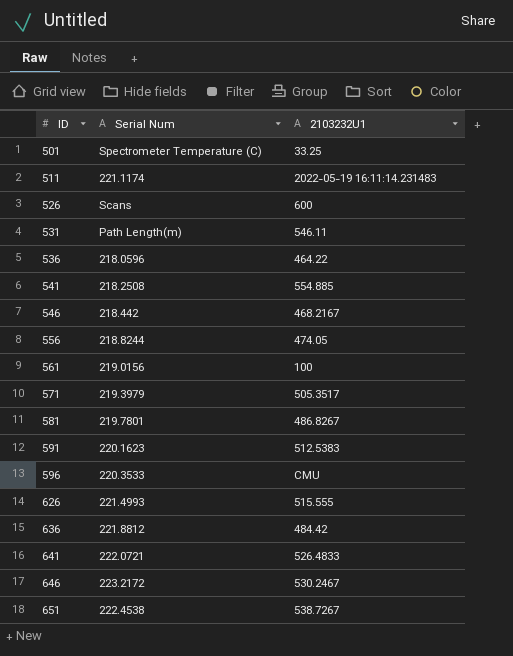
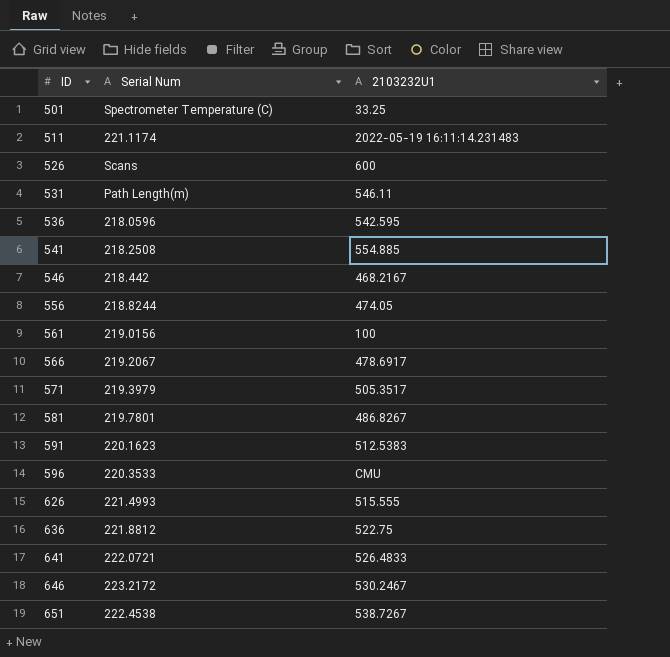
536 | 2103232U1: 464.22 -> 542.595
row 566: none -> 219.2067 | 478.6917
636 | 2103232U1: 484.42 -> 522.75

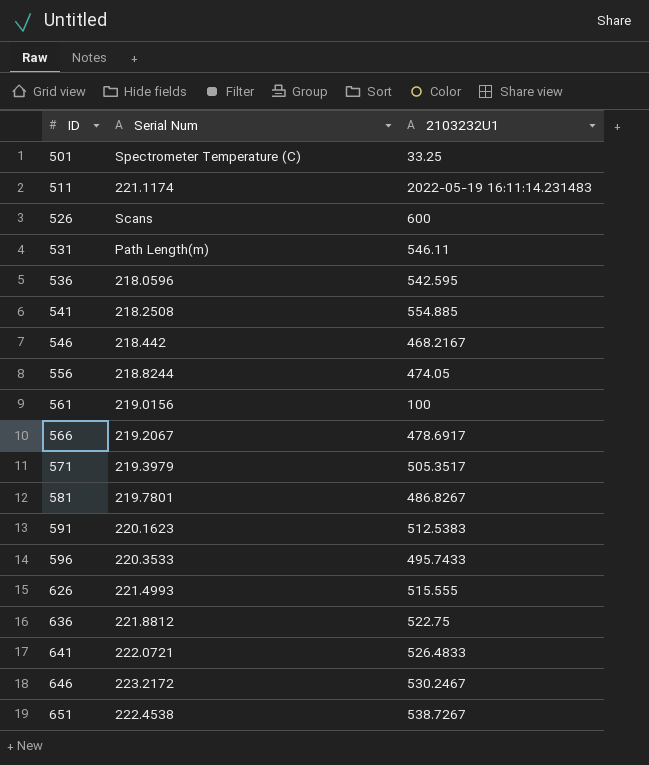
596 | 2103232U1: CMU -> 495.7433

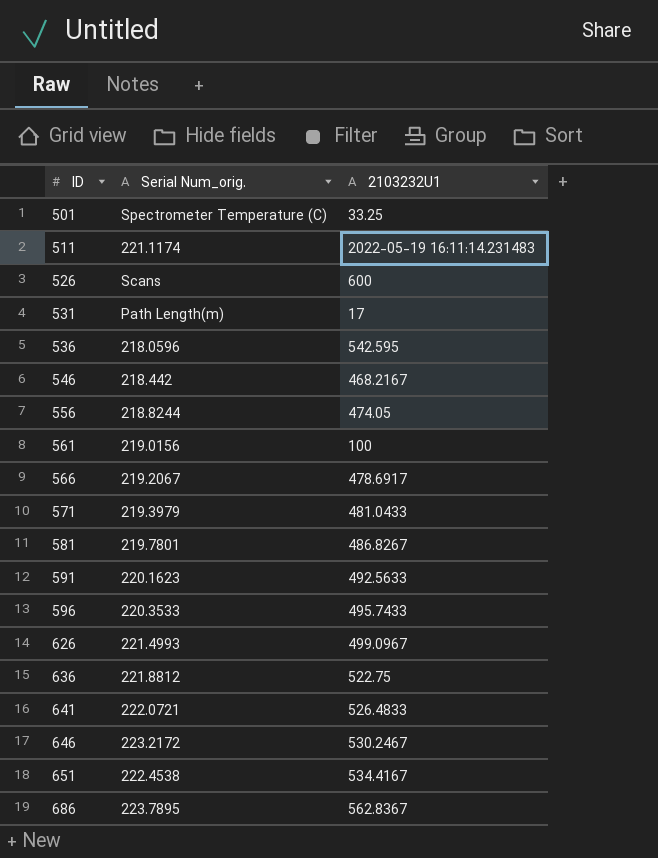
column name: Serial Num -> Serial Num_orig.
row 541: 218.2508 | 554.885 -> none
531 | 2103232U1: 546.11 -> 17
571 | 2103232U1: 505.3517 -> 481.0433
591 | 2103232U1: 512.5383 -> 492.5633
626 | 2103232U1: 515.555 -> 499.0967
651 | 2103232U1: 538.7267 -> 534.4167
row 686: none -> 223.7895 | 562.8367

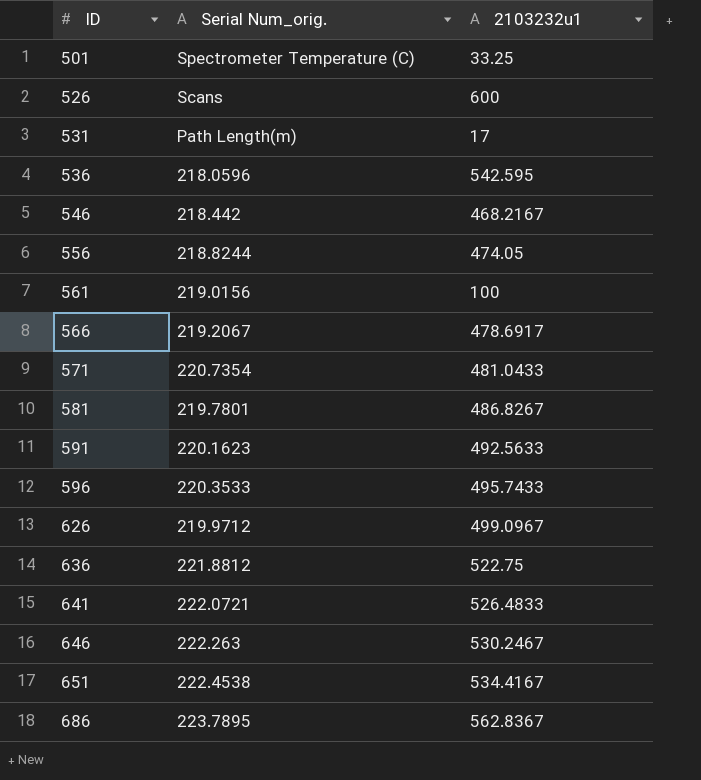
column name: 2103232U1 -> 2103232u1
row 511: 221.1174 | 2022-05-19 16:11:14.231483 -> none
571 | Serial Num_orig.: 219.3979 -> 220.7354
626 | Serial Num_orig.: 221.4993 -> 219.9712
646 | Serial Num_orig.: 223.2172 -> 222.263

